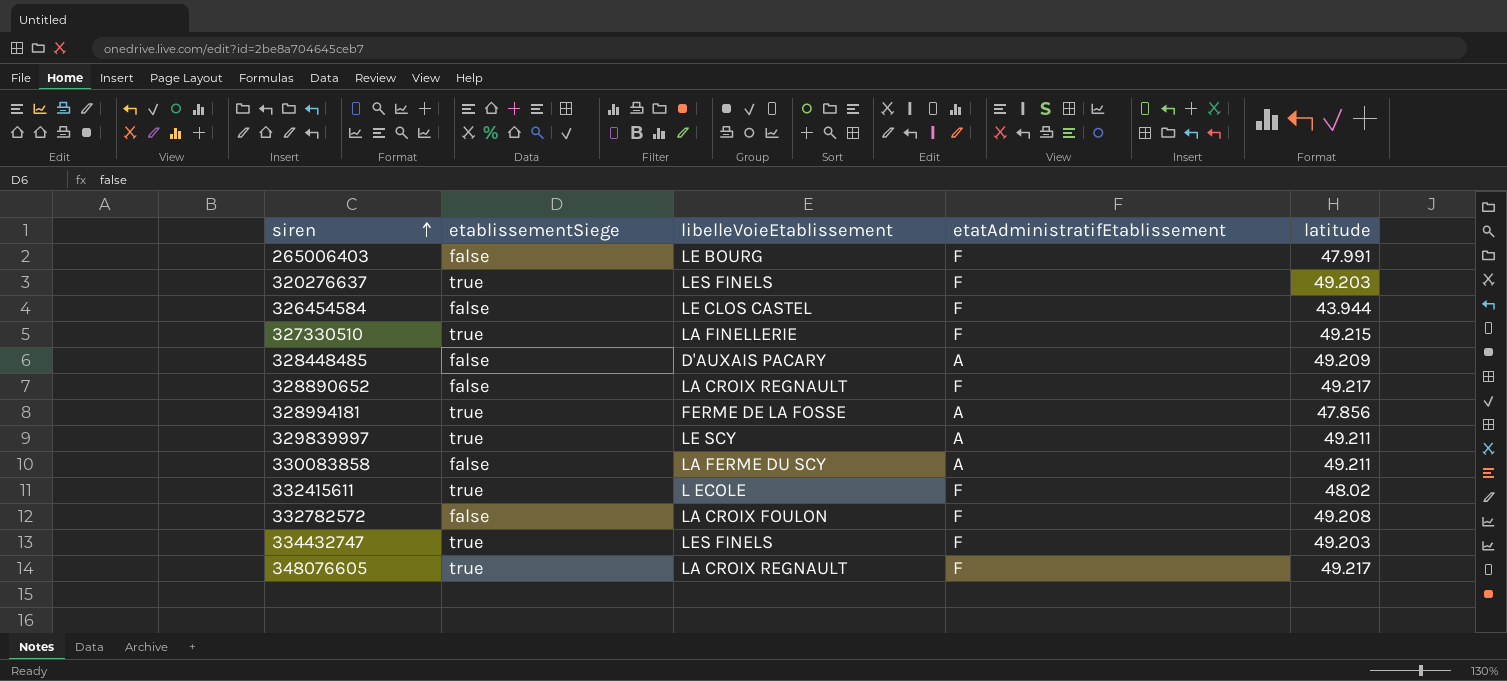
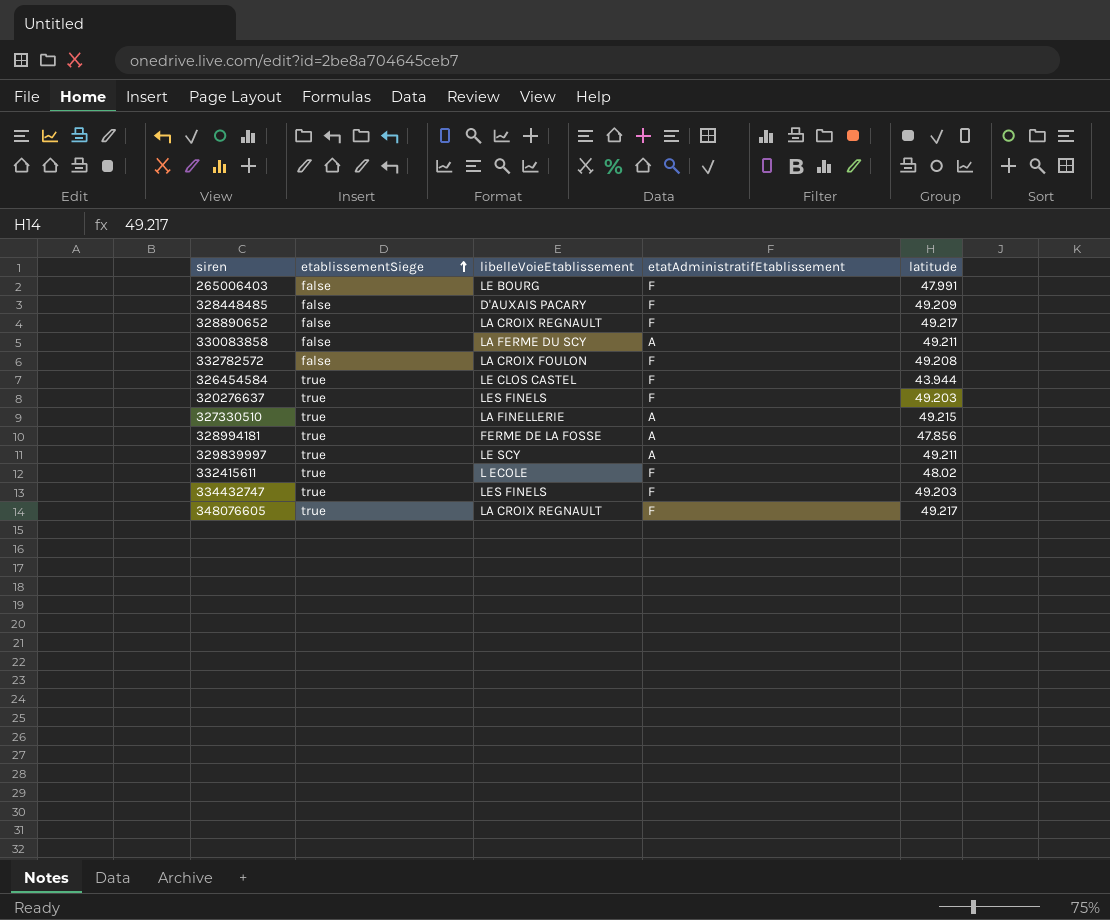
row order: siren ascending -> etablissementSiege ascending
328448485 | etatAdministratifEtablissement: A -> F
326454584 | etablissementSiege: false -> true
327330510 | etatAdministratifEtablissement: F -> A

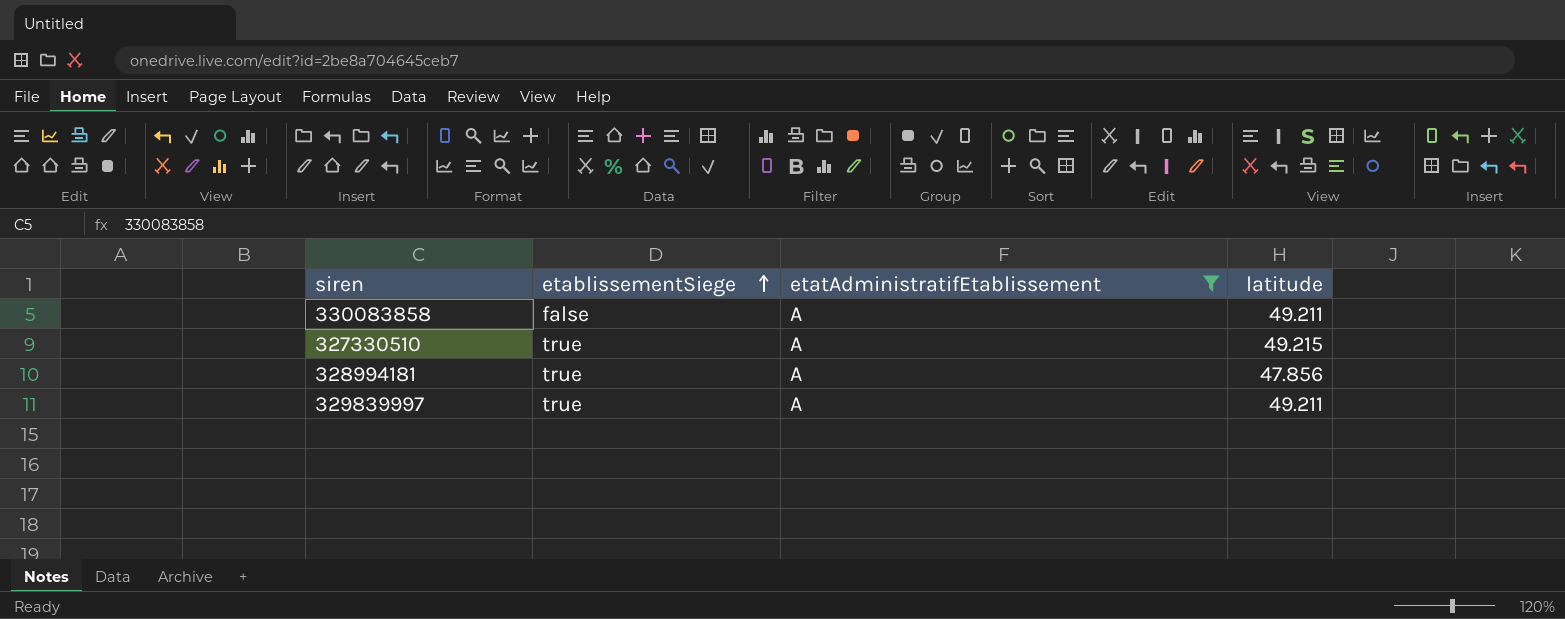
filter: none -> etatAdministratifEtablissement = A
column libelleVoieEtablissement | position: 3 -> none

